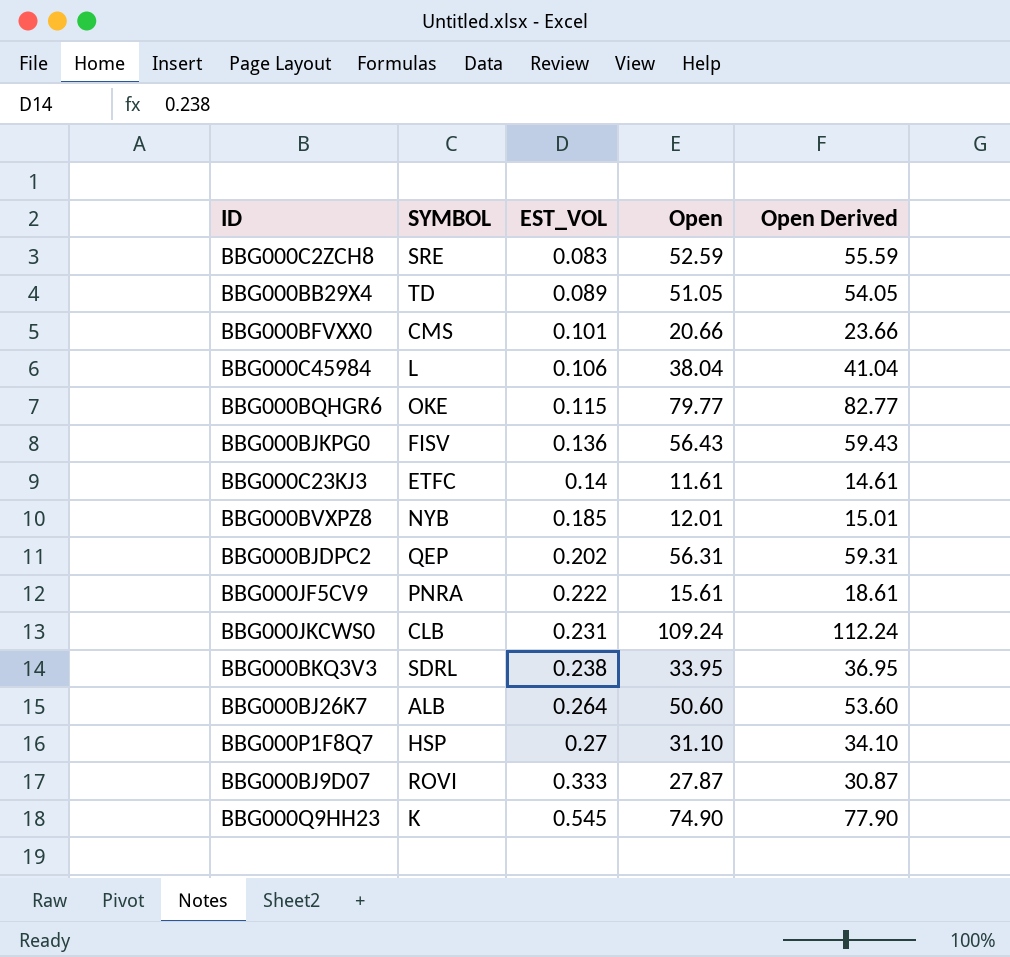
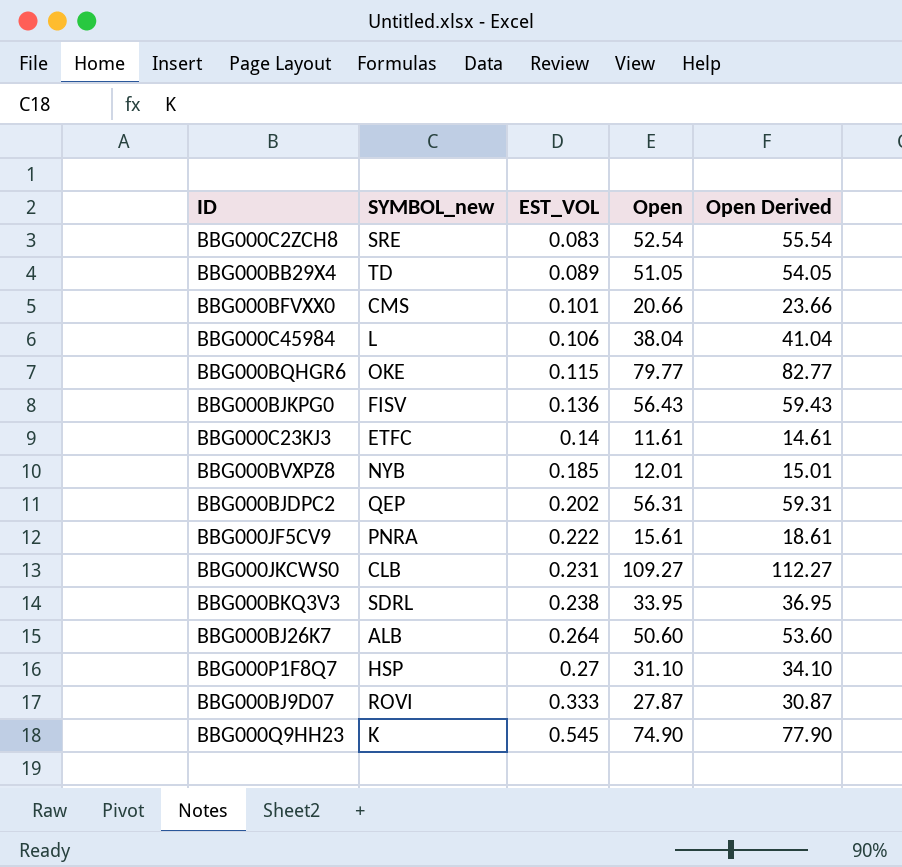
column name: SYMBOL -> SYMBOL_new
BBG000C2ZCH8 | Open: 52.59 -> 52.54
BBG000C2ZCH8 | Open Derived: 55.59 -> 55.54
BBG000JKCWS0 | Open: 109.24 -> 109.27
BBG000JKCWS0 | Open Derived: 112.24 -> 112.27

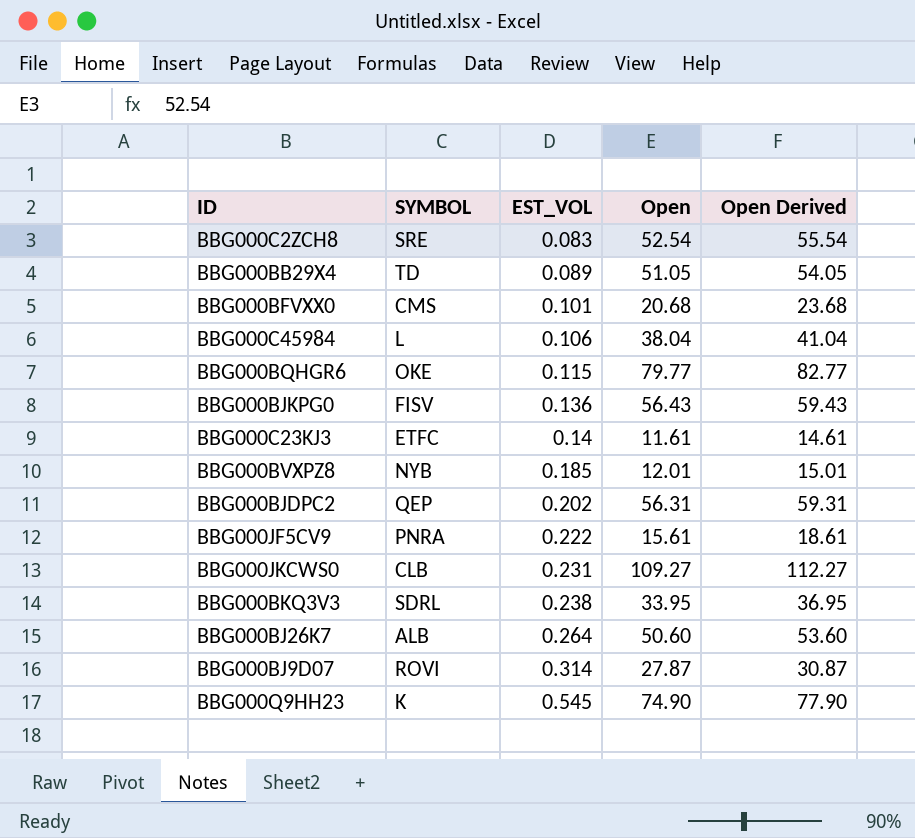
column name: SYMBOL_new -> SYMBOL
row BBG000P1F8Q7: HSP | 0.27 | 31.10 | 34.10 -> none
BBG000BFVXX0 | Open: 20.66 -> 20.68
BBG000BFVXX0 | Open Derived: 23.66 -> 23.68
BBG000BJ9D07 | EST_VOL: 0.333 -> 0.314

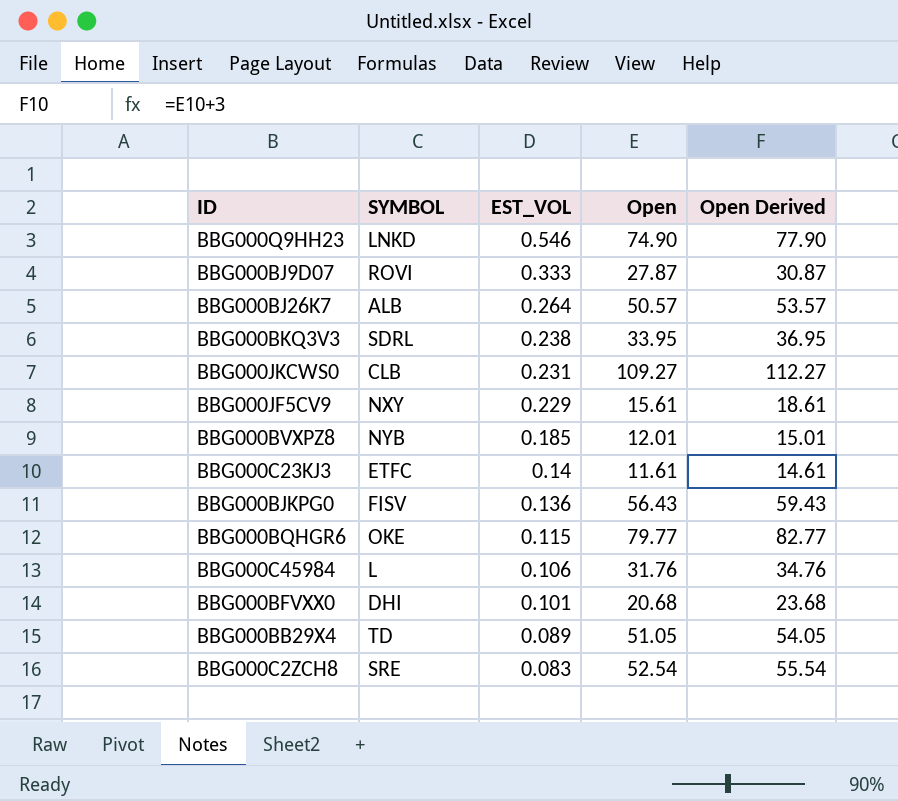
row order: EST_VOL ascending -> EST_VOL descending
row BBG000BJDPC2: QEP | 0.202 | 56.31 | 59.31 -> none
BBG000Q9HH23 | SYMBOL: K -> LNKD
BBG000Q9HH23 | EST_VOL: 0.545 -> 0.546
BBG000BJ9D07 | EST_VOL: 0.314 -> 0.333
BBG000BJ26K7 | Open: 50.60 -> 50.57
BBG000BJ26K7 | Open Derived: 53.60 -> 53.57
BBG000JF5CV9 | SYMBOL: PNRA -> NXY
BBG000JF5CV9 | EST_VOL: 0.222 -> 0.229
BBG000C45984 | Open: 38.04 -> 31.76
BBG000C45984 | Open Derived: 41.04 -> 34.76
BBG000BFVXX0 | SYMBOL: CMS -> DHI

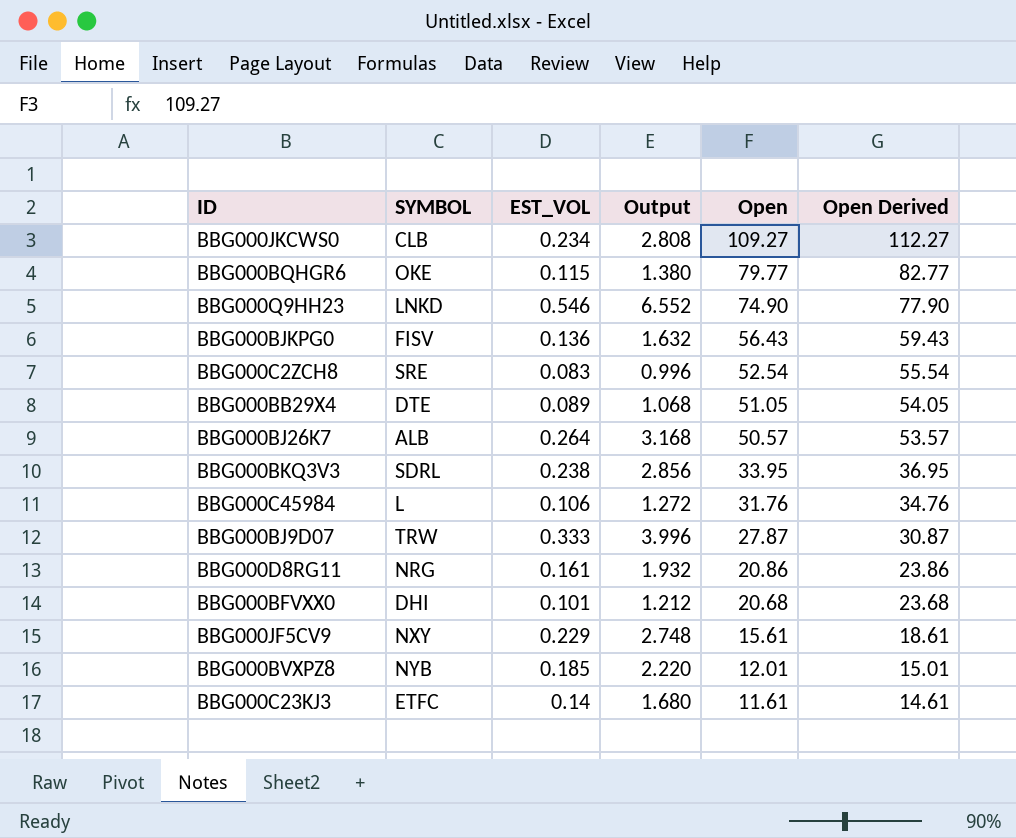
row order: EST_VOL descending -> Open descending
column Output | formula: none -> [EST_VOL] * 12
BBG000JKCWS0 | EST_VOL: 0.231 -> 0.234
BBG000BB29X4 | SYMBOL: TD -> DTE
BBG000BJ9D07 | SYMBOL: ROVI -> TRW
row BBG000D8RG11: none -> NRG | 0.161 | 1.932 | 20.86 | 23.86

